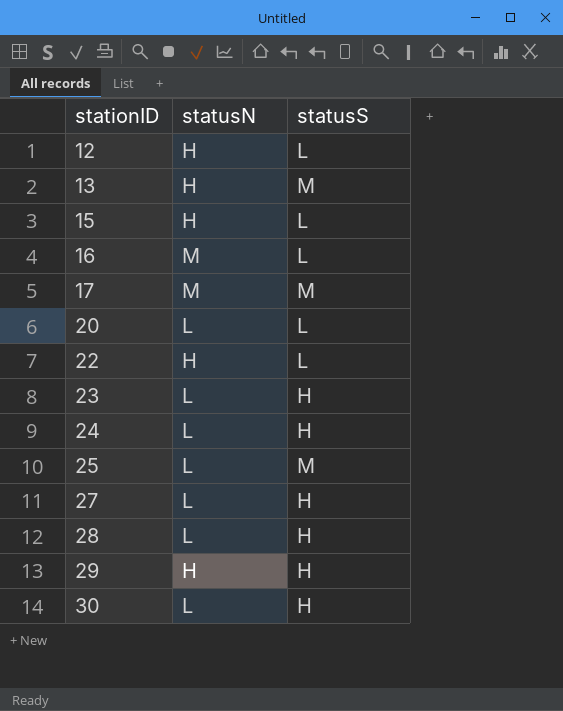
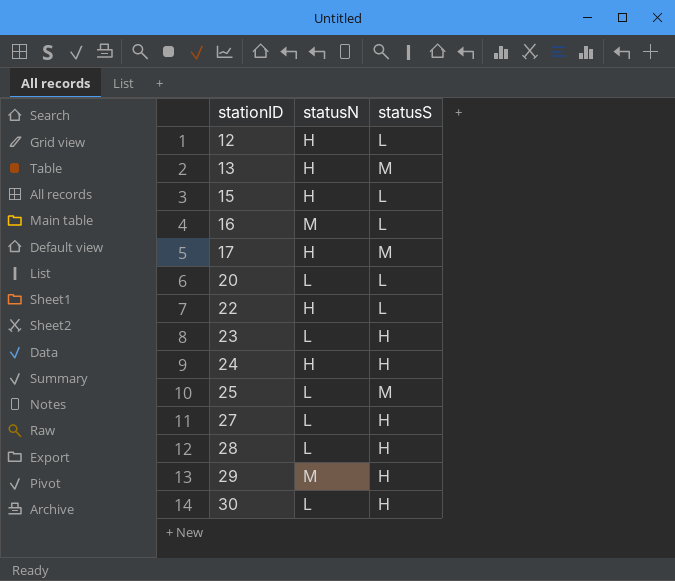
17 | statusN: M -> H
24 | statusN: L -> H
29 | statusN: H -> M

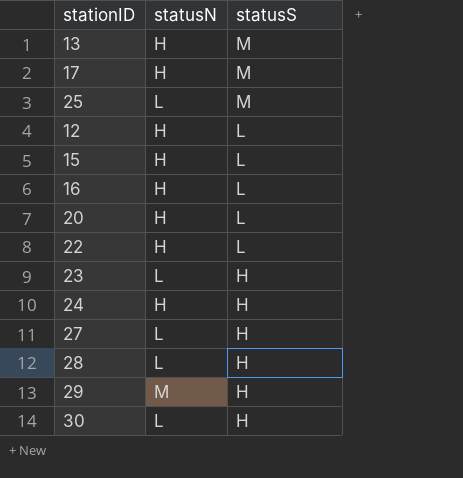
row order: stationID ascending -> statusS descending
16 | statusN: M -> H
20 | statusN: L -> H

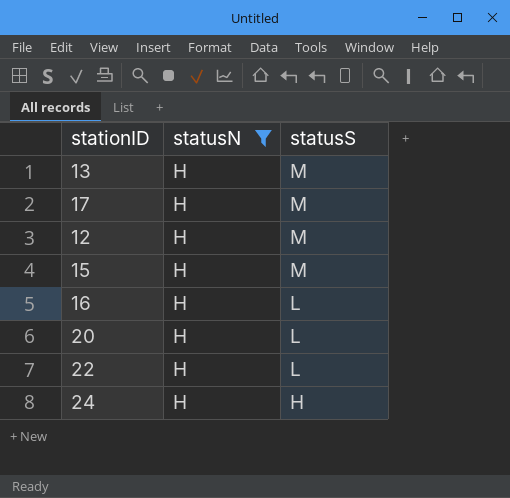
filter: none -> statusN = H
12 | statusS: L -> M
15 | statusS: L -> M

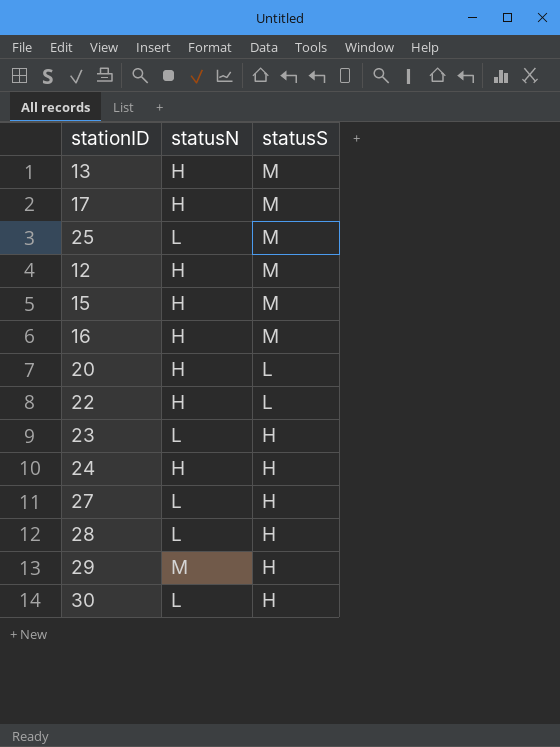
filter: statusN = H -> none
16 | statusS: L -> M

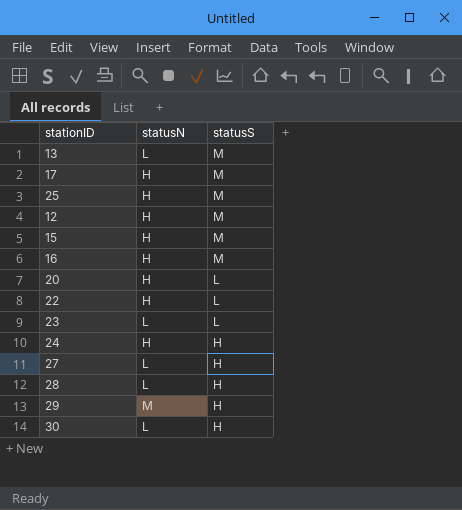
13 | statusN: H -> L
25 | statusN: L -> H
23 | statusS: H -> L

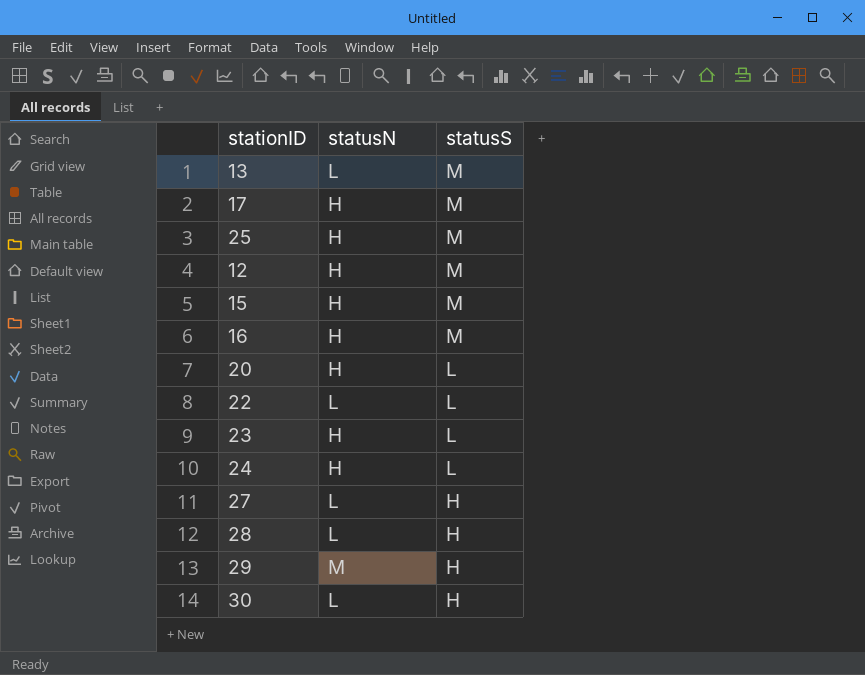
22 | statusN: H -> L
23 | statusN: L -> H
24 | statusS: H -> L

